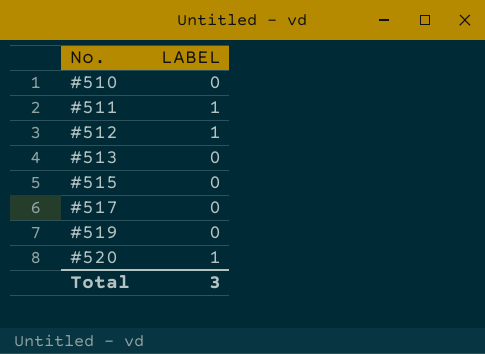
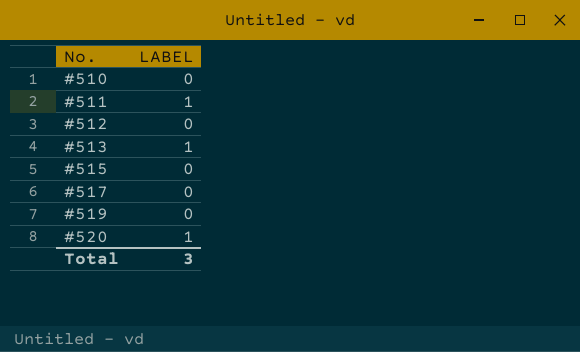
#512 | LABEL: 1 -> 0
#513 | LABEL: 0 -> 1

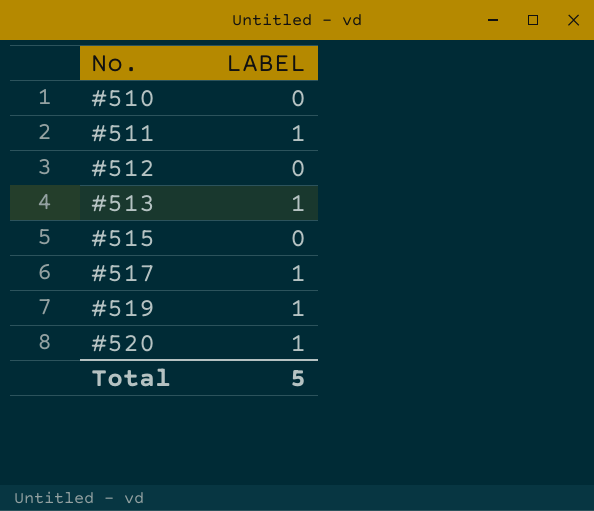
#517 | LABEL: 0 -> 1
#519 | LABEL: 0 -> 1
Total | LABEL: 3 -> 5

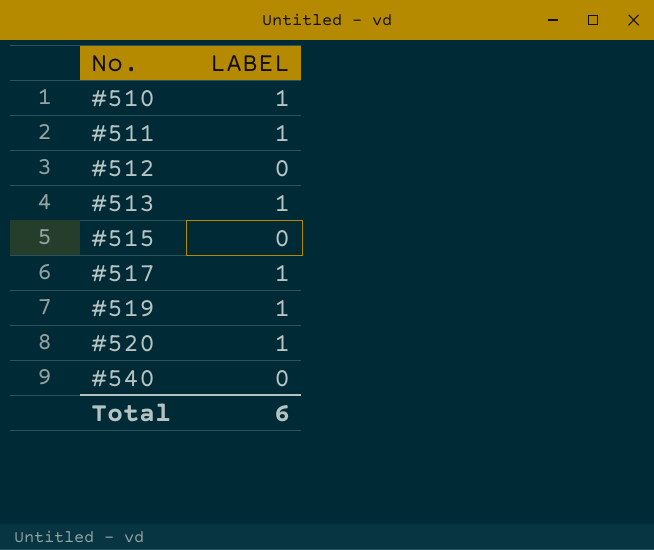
#510 | LABEL: 0 -> 1
row #540: none -> 0
Total | LABEL: 5 -> 6

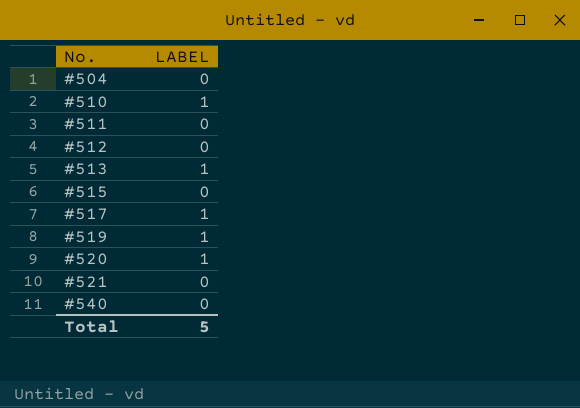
row #504: none -> 0
#511 | LABEL: 1 -> 0
row #521: none -> 0
Total | LABEL: 6 -> 5

